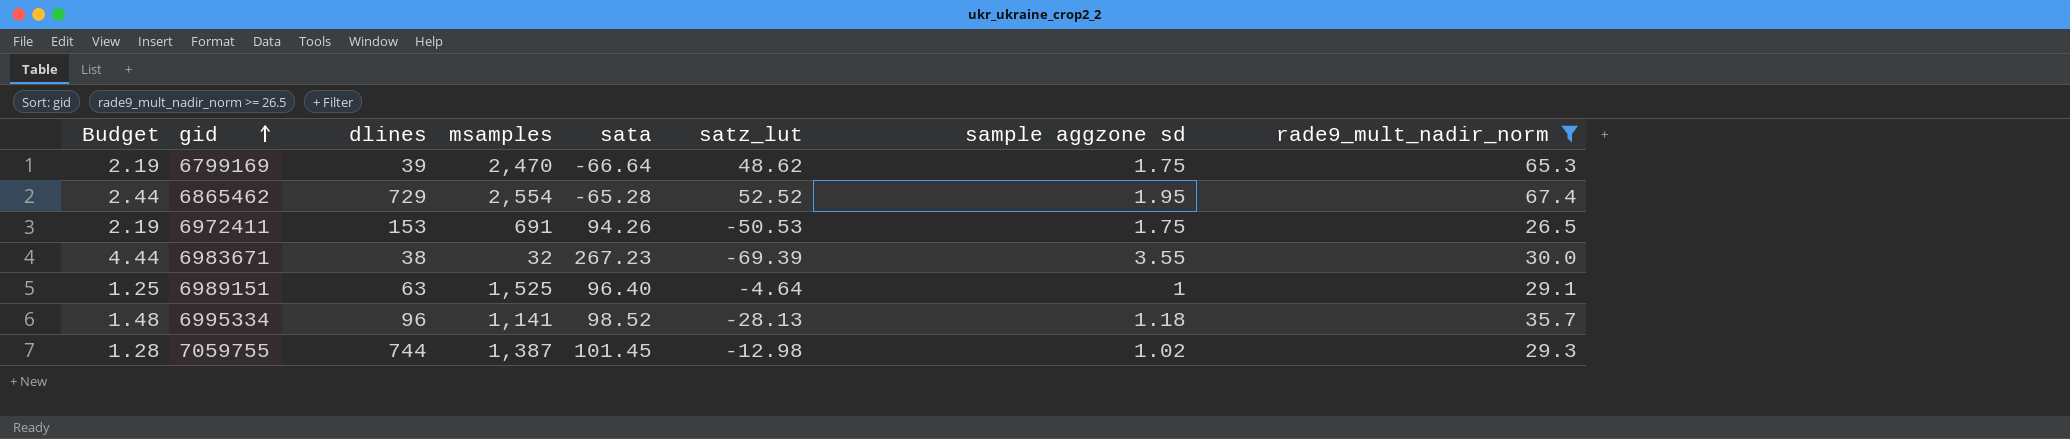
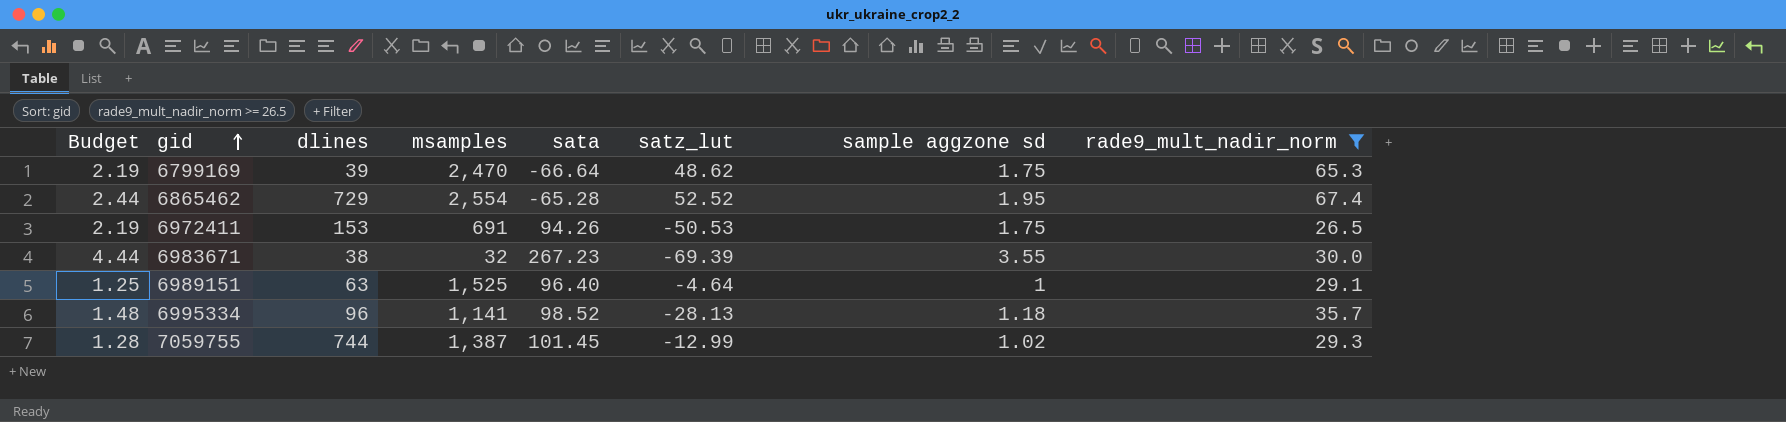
7059755 | satz_lut: -12.98 -> -12.99

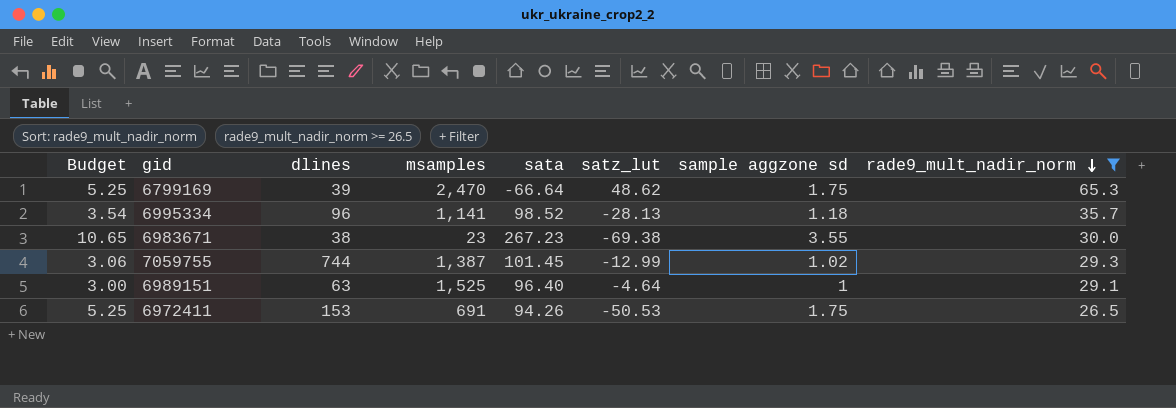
row order: gid ascending -> rade9_mult_nadir_norm descending
column Budget | formula: [sample aggzone sd] * 1.25 -> [sample aggzone sd] * 3
row 6865462: 2.44 | 729 | 2,554 | -65.28 | 52.52 | 1.95 | 67.4 -> none
6983671 | msamples: 32 -> 23
6983671 | satz_lut: -69.39 -> -69.38

